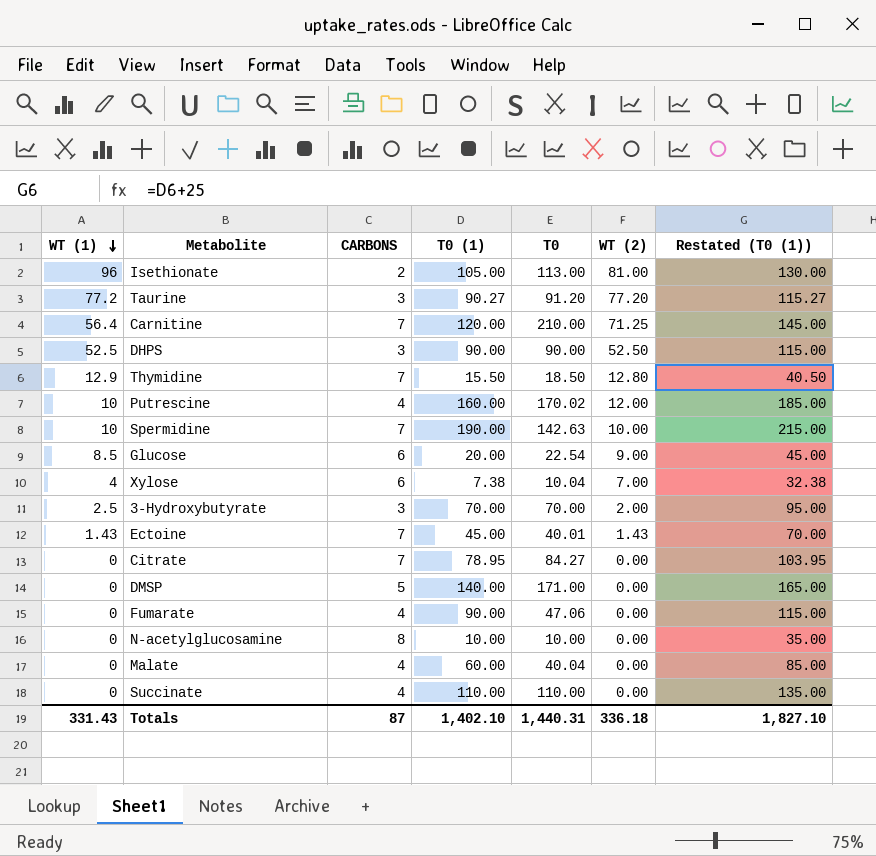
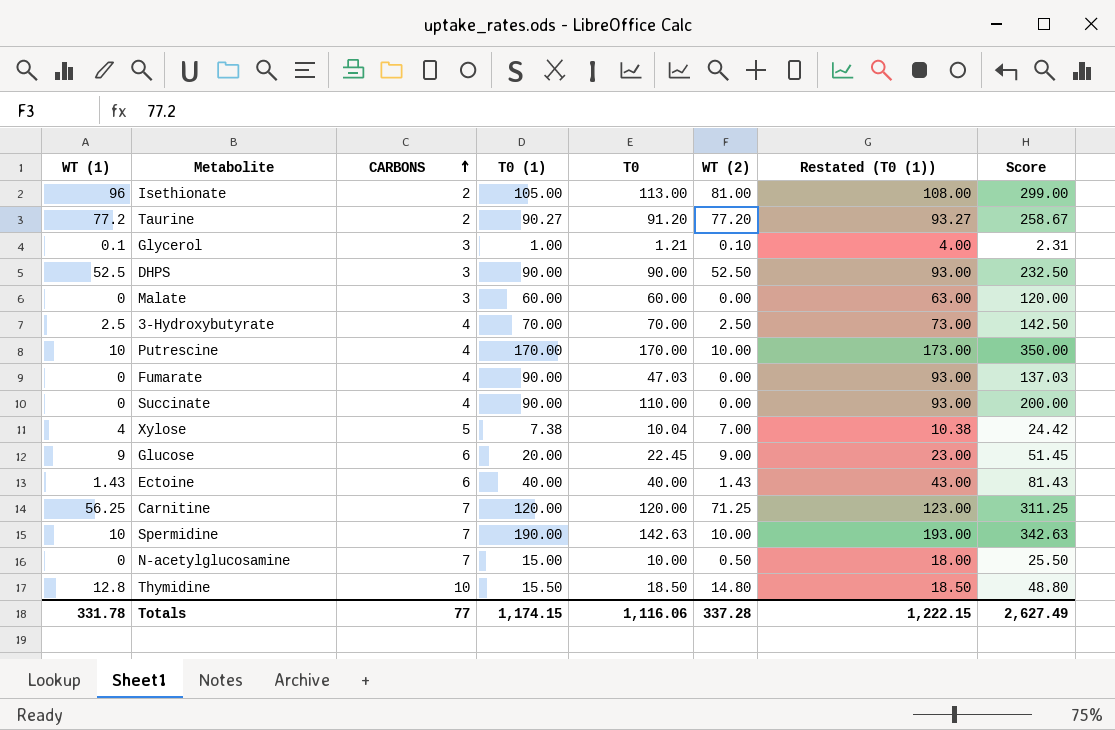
row order: WT (1) descending -> CARBONS ascending
column Restated (T0 (1)) | formula: [T0 (1)] + 25 -> [T0 (1)] + 3
column Score | formula: none -> [T0 (1)] + [T0] + [WT (2)]
row Citrate: 0 | 7 | 78.95 | 84.27 | 0.00 | 103.95 -> none
row DMSP: 0 | 5 | 140.00 | 171.00 | 0.00 | 165.00 -> none
Taurine | CARBONS: 3 -> 2
row Glycerol: none -> 0.1 | 3 | 1.00 | 1.21 | 0.10 | 4.00 | 2.31
Malate | CARBONS: 4 -> 3
Malate | T0: 40.04 -> 60.00
3-Hydroxybutyrate | CARBONS: 3 -> 4
3-Hydroxybutyrate | WT (2): 2.00 -> 2.50
Putrescine | T0 (1): 160.00 -> 170.00
Putrescine | T0: 170.02 -> 170.00
Putrescine | WT (2): 12.00 -> 10.00
Fumarate | T0: 47.06 -> 47.03
Succinate | T0 (1): 110.00 -> 90.00
Xylose | CARBONS: 6 -> 5
Glucose | WT (1): 8.5 -> 9
Glucose | T0: 22.54 -> 22.45
Ectoine | CARBONS: 7 -> 6
Ectoine | T0 (1): 45.00 -> 40.00
Ectoine | T0: 40.01 -> 40.00
Carnitine | WT (1): 56.4 -> 56.25
Carnitine | T0: 210.00 -> 120.00
N-acetylglucosamine | CARBONS: 8 -> 7
N-acetylglucosamine | T0 (1): 10.00 -> 15.00
N-acetylglucosamine | WT (2): 0.00 -> 0.50
Thymidine | WT (1): 12.9 -> 12.8
Thymidine | CARBONS: 7 -> 10
Thymidine | WT (2): 12.80 -> 14.80
Totals | WT (1): 331.43 -> 331.78
Totals | CARBONS: 87 -> 77
Totals | T0 (1): 1,402.10 -> 1,174.15
Totals | T0: 1,440.31 -> 1,116.06
Totals | WT (2): 336.18 -> 337.28
Totals | Restated (T0 (1)): 1,827.10 -> 1,222.15

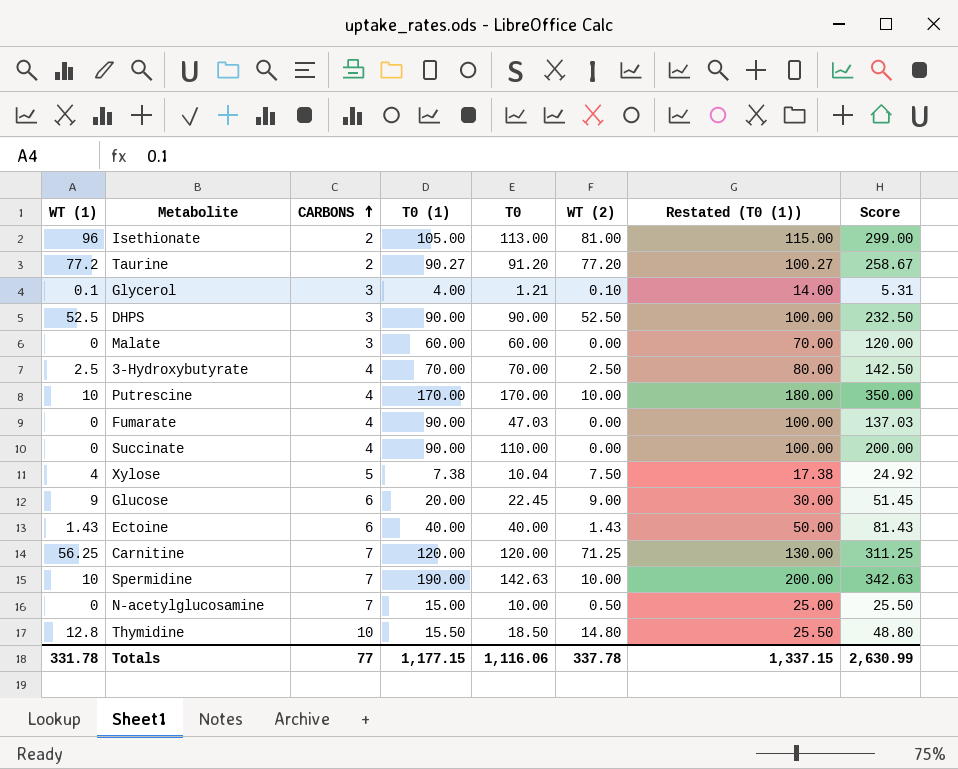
column Restated (T0 (1)) | formula: [T0 (1)] + 3 -> [T0 (1)] + 10
Glycerol | T0 (1): 1.00 -> 4.00
Glycerol | Score: 2.31 -> 5.31
Xylose | WT (2): 7.00 -> 7.50
Xylose | Score: 24.42 -> 24.92
Totals | T0 (1): 1,174.15 -> 1,177.15
Totals | WT (2): 337.28 -> 337.78
Totals | Restated (T0 (1)): 1,222.15 -> 1,337.15
Totals | Score: 2,627.49 -> 2,630.99

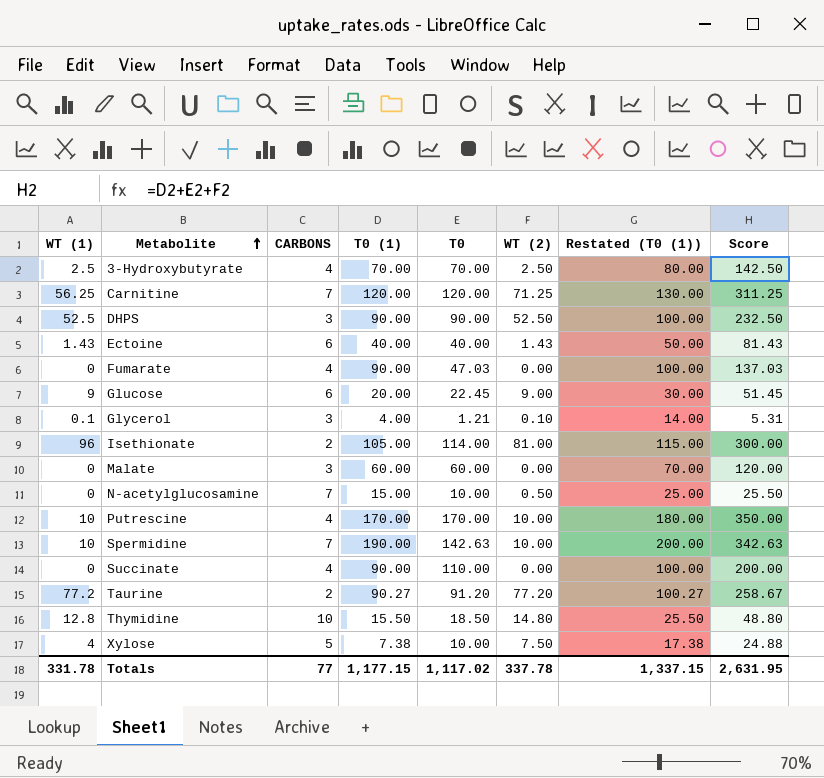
row order: CARBONS ascending -> Metabolite ascending
Isethionate | T0: 113.00 -> 114.00
Isethionate | Score: 299.00 -> 300.00
Xylose | T0: 10.04 -> 10.00
Xylose | Score: 24.92 -> 24.88
Totals | T0: 1,116.06 -> 1,117.02
Totals | Score: 2,630.99 -> 2,631.95

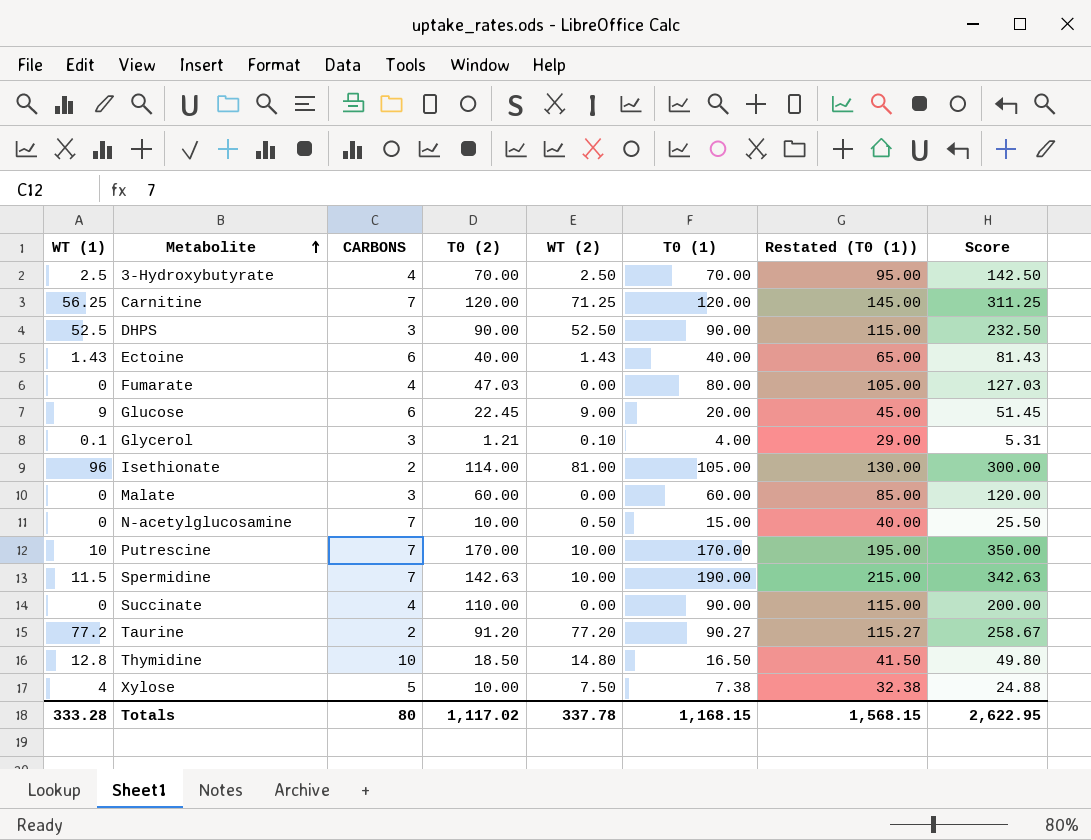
column name: T0 -> T0 (2)
column T0 (1) | position: 4 -> 6
column Restated (T0 (1)) | formula: [T0 (1)] + 10 -> [T0 (1)] + 25
Fumarate | T0 (1): 90.00 -> 80.00
Fumarate | Score: 137.03 -> 127.03
Putrescine | CARBONS: 4 -> 7
Spermidine | WT (1): 10 -> 11.5
Thymidine | T0 (1): 15.50 -> 16.50
Thymidine | Score: 48.80 -> 49.80
Totals | WT (1): 331.78 -> 333.28
Totals | CARBONS: 77 -> 80
Totals | T0 (1): 1,177.15 -> 1,168.15
Totals | Restated (T0 (1)): 1,337.15 -> 1,568.15
Totals | Score: 2,631.95 -> 2,622.95

